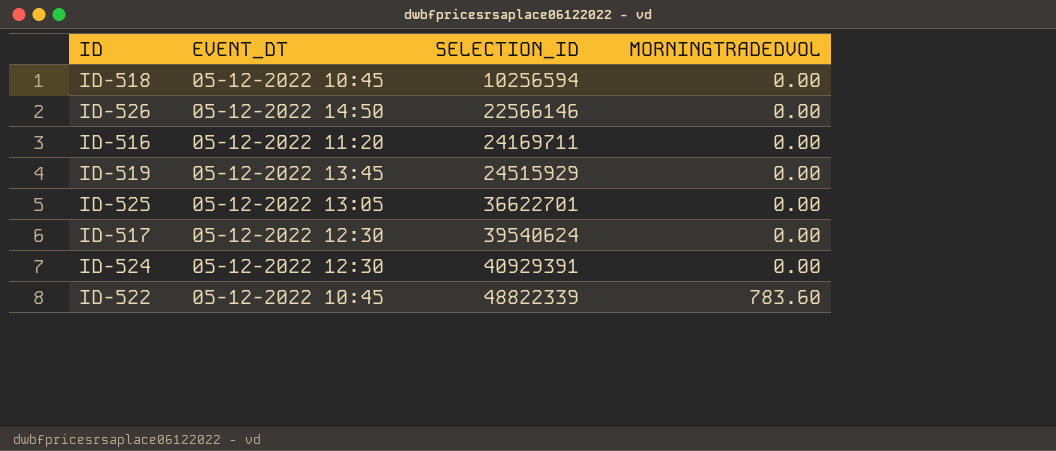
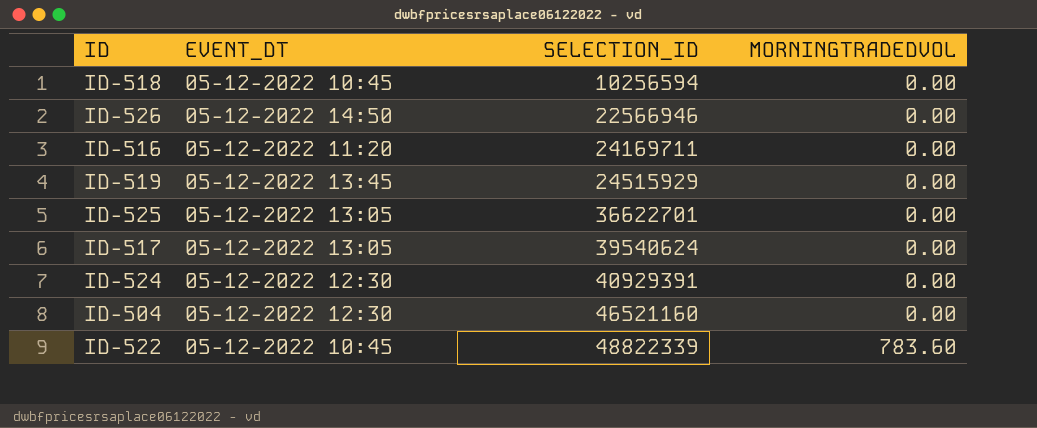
ID-526 | SELECTION_ID: 22566146 -> 22566946
ID-517 | EVENT_DT: 05-12-2022 12:30 -> 05-12-2022 13:05
row ID-504: none -> 05-12-2022 12:30 | 46521160 | 0.00

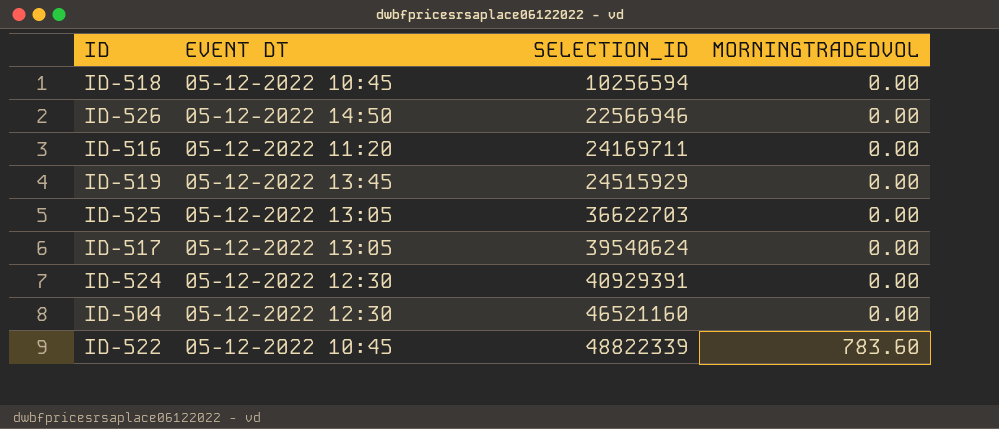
column name: EVENT_DT -> EVENT DT
ID-525 | SELECTION_ID: 36622701 -> 36622703

